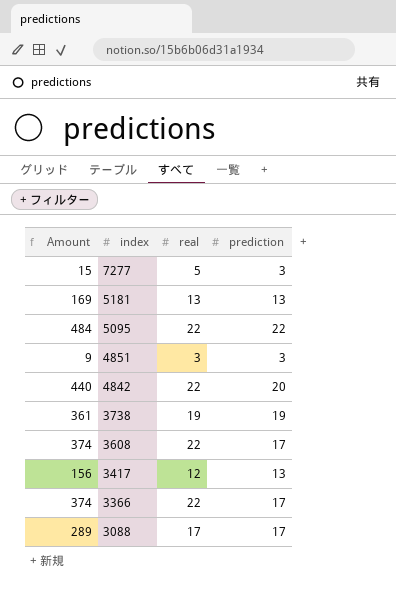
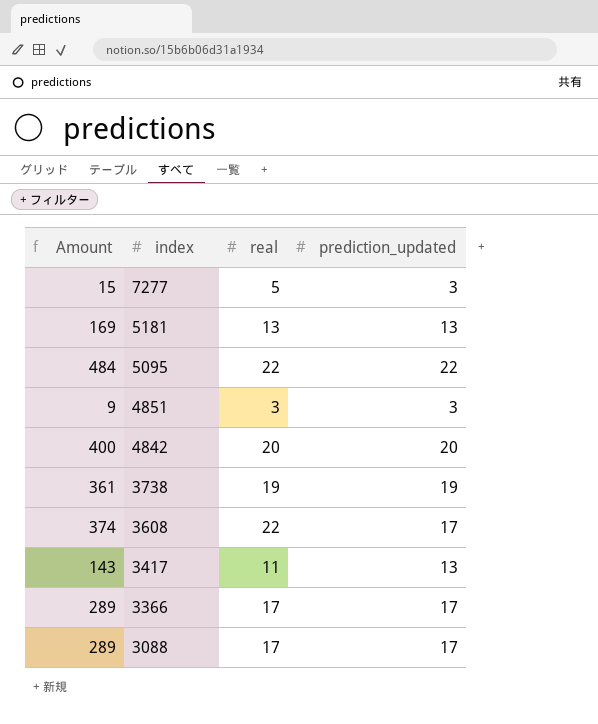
column name: prediction -> prediction_updated
4842 | Amount: 440 -> 400
4842 | real: 22 -> 20
3417 | Amount: 156 -> 143
3417 | real: 12 -> 11
3366 | Amount: 374 -> 289
3366 | real: 22 -> 17

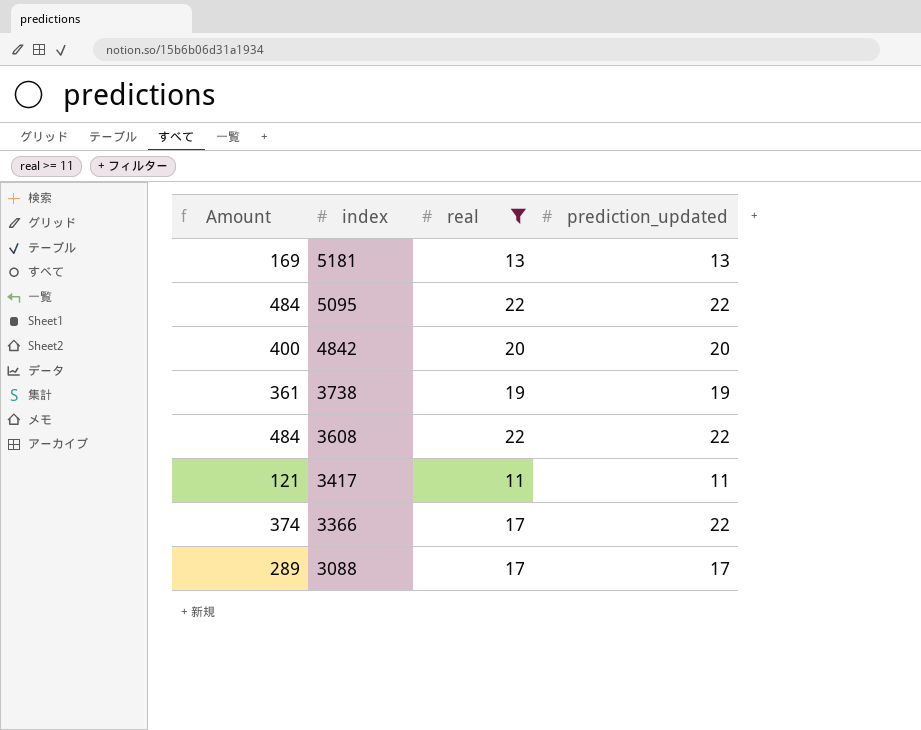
filter: none -> real >= 11
3608 | Amount: 374 -> 484
3608 | prediction_updated: 17 -> 22
3417 | Amount: 143 -> 121
3417 | prediction_updated: 13 -> 11
3366 | Amount: 289 -> 374
3366 | prediction_updated: 17 -> 22

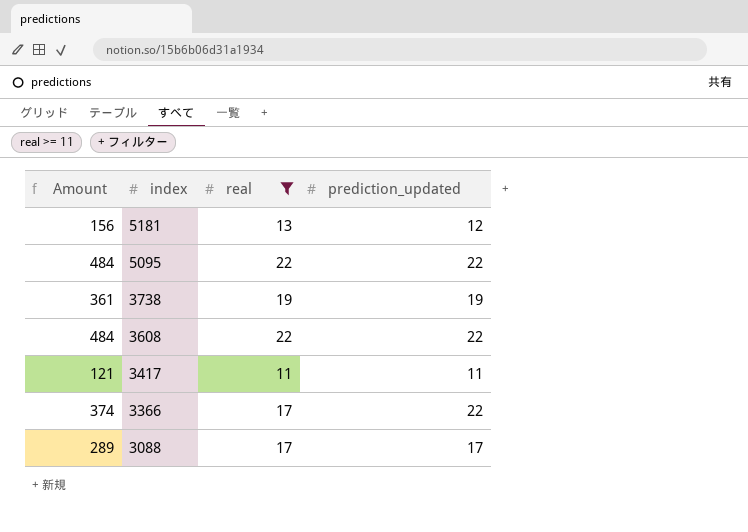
row 4842: 400 | 20 | 20 -> none
5181 | Amount: 169 -> 156
5181 | prediction_updated: 13 -> 12

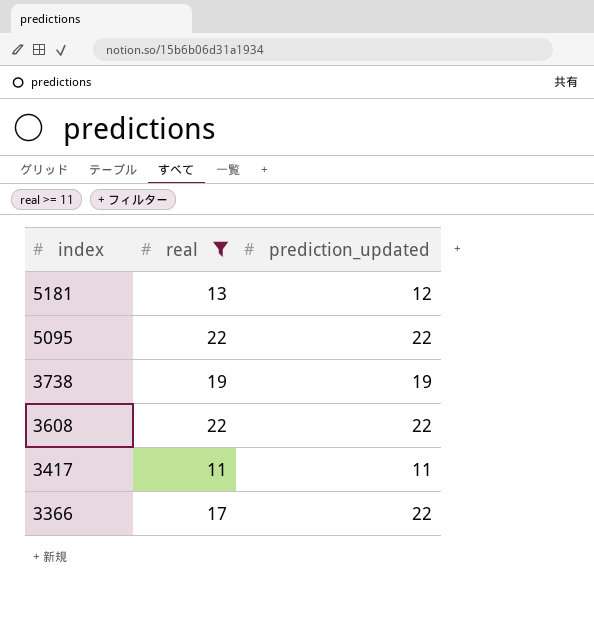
column Amount | formula: [real] * [prediction_updated] -> none
row 3088: 289 | 17 | 17 -> none

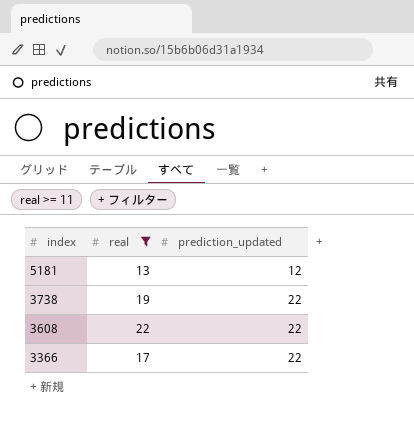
row 5095: 22 | 22 -> none
row 3417: 11 | 11 -> none
3738 | prediction_updated: 19 -> 22

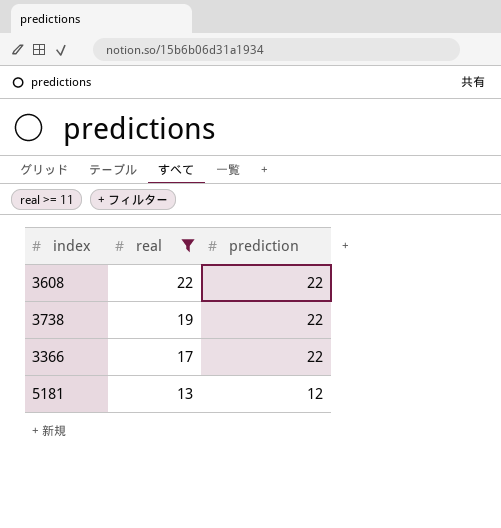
row order: index descending -> real descending
column name: prediction_updated -> prediction

